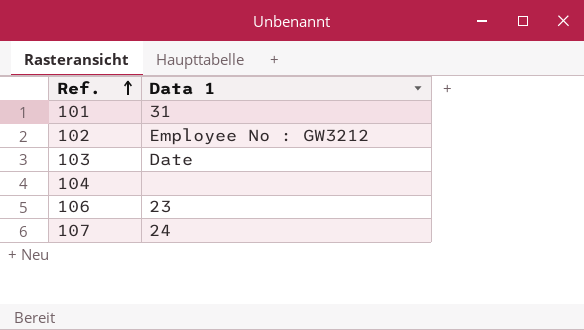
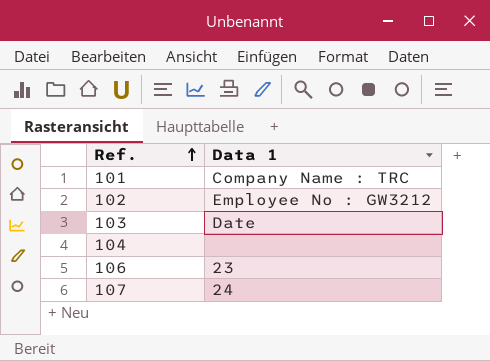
101 | Data 1: 31 -> Company Name : TRC

